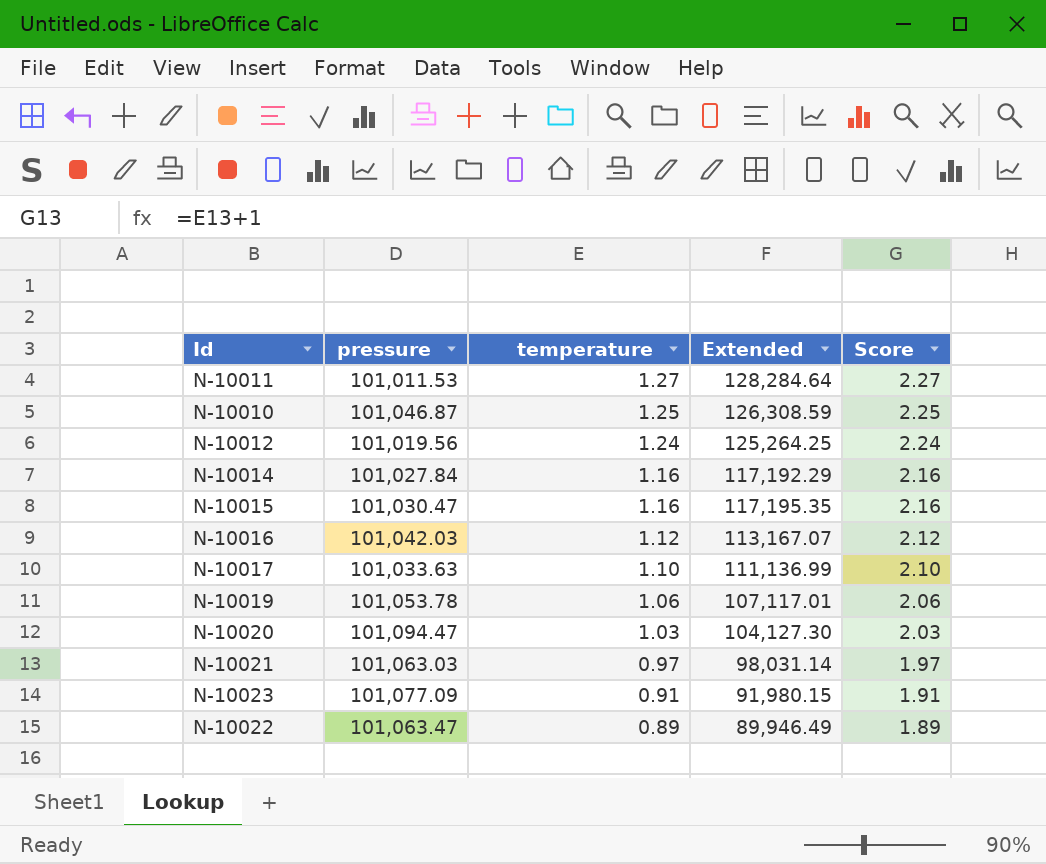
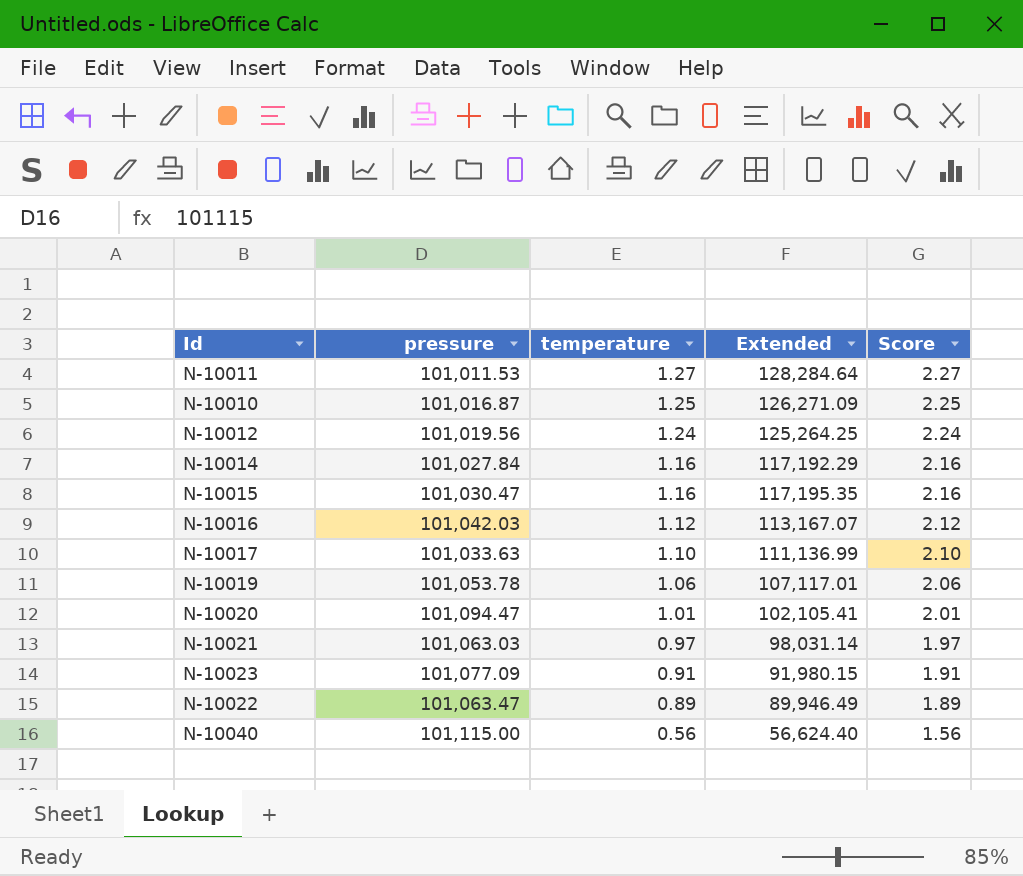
N-10010 | pressure: 101,046.87 -> 101,016.87
N-10010 | Extended: 126,308.59 -> 126,271.09
N-10020 | temperature: 1.03 -> 1.01
N-10020 | Extended: 104,127.30 -> 102,105.41
N-10020 | Score: 2.03 -> 2.01
row N-10040: none -> 101,115.00 | 0.56 | 56,624.40 | 1.56

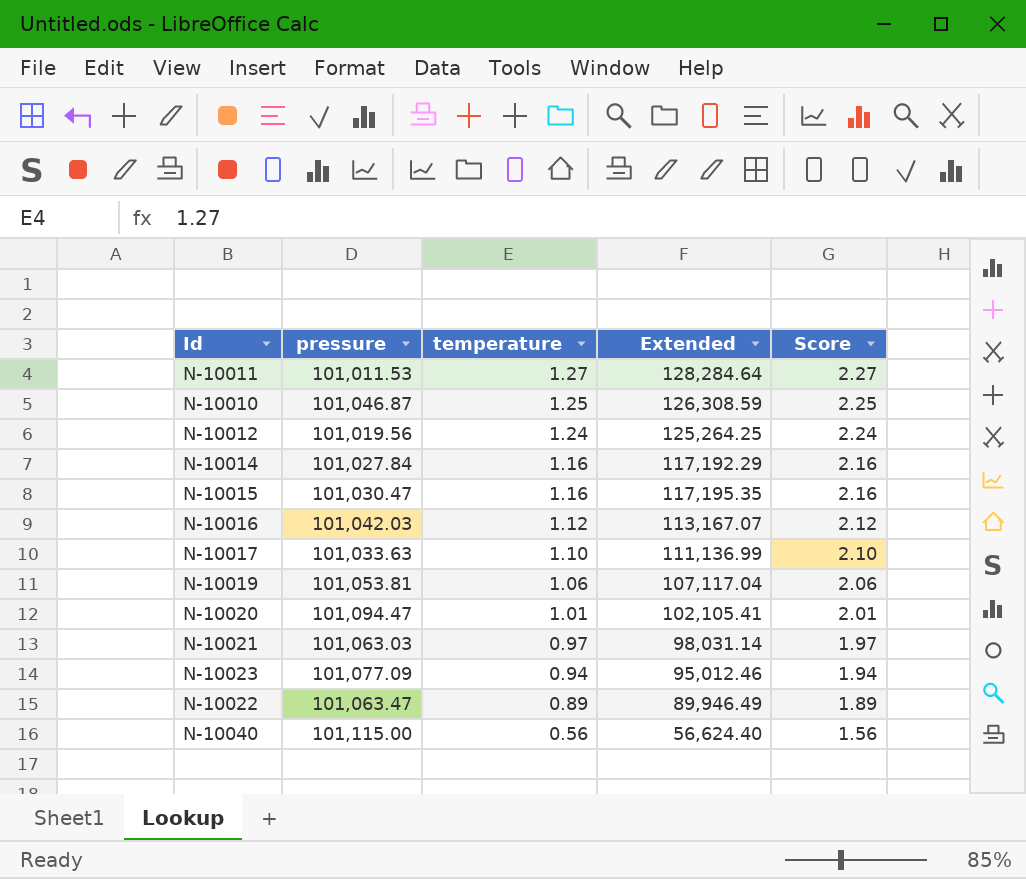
N-10010 | pressure: 101,016.87 -> 101,046.87
N-10010 | Extended: 126,271.09 -> 126,308.59
N-10019 | pressure: 101,053.78 -> 101,053.81
N-10019 | Extended: 107,117.01 -> 107,117.04
N-10023 | temperature: 0.91 -> 0.94
N-10023 | Extended: 91,980.15 -> 95,012.46
N-10023 | Score: 1.91 -> 1.94

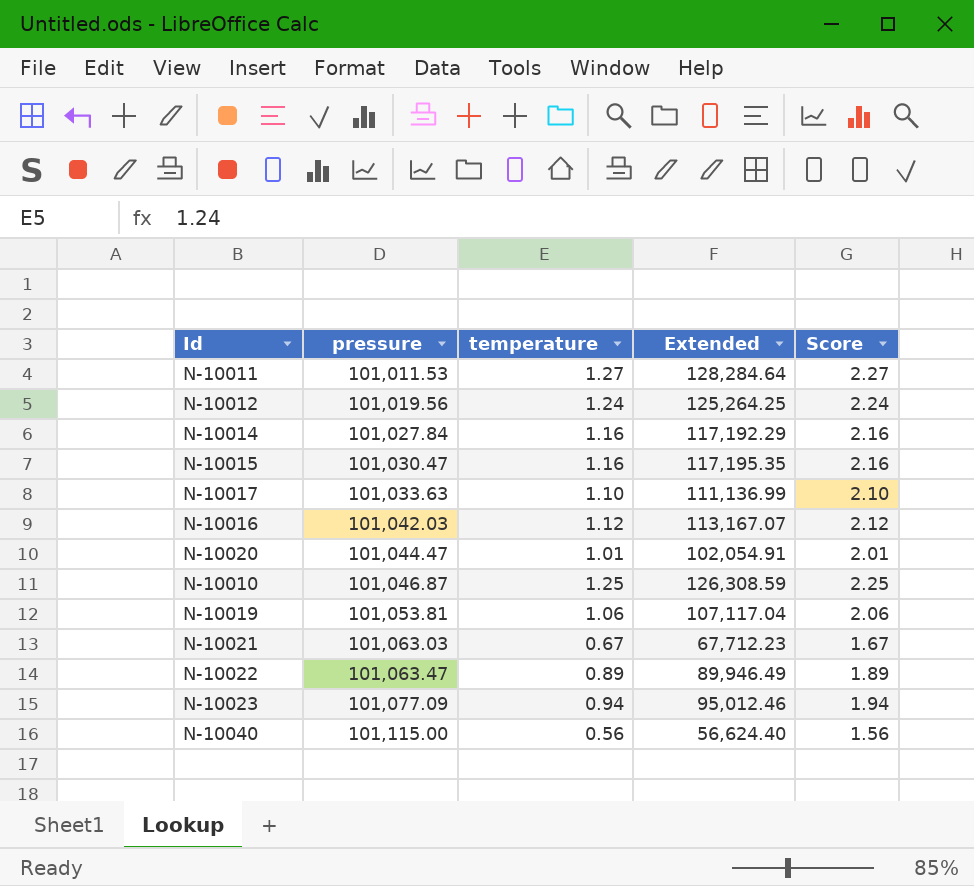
row order: temperature descending -> pressure ascending
N-10020 | pressure: 101,094.47 -> 101,044.47
N-10020 | Extended: 102,105.41 -> 102,054.91
N-10021 | temperature: 0.97 -> 0.67
N-10021 | Extended: 98,031.14 -> 67,712.23
N-10021 | Score: 1.97 -> 1.67

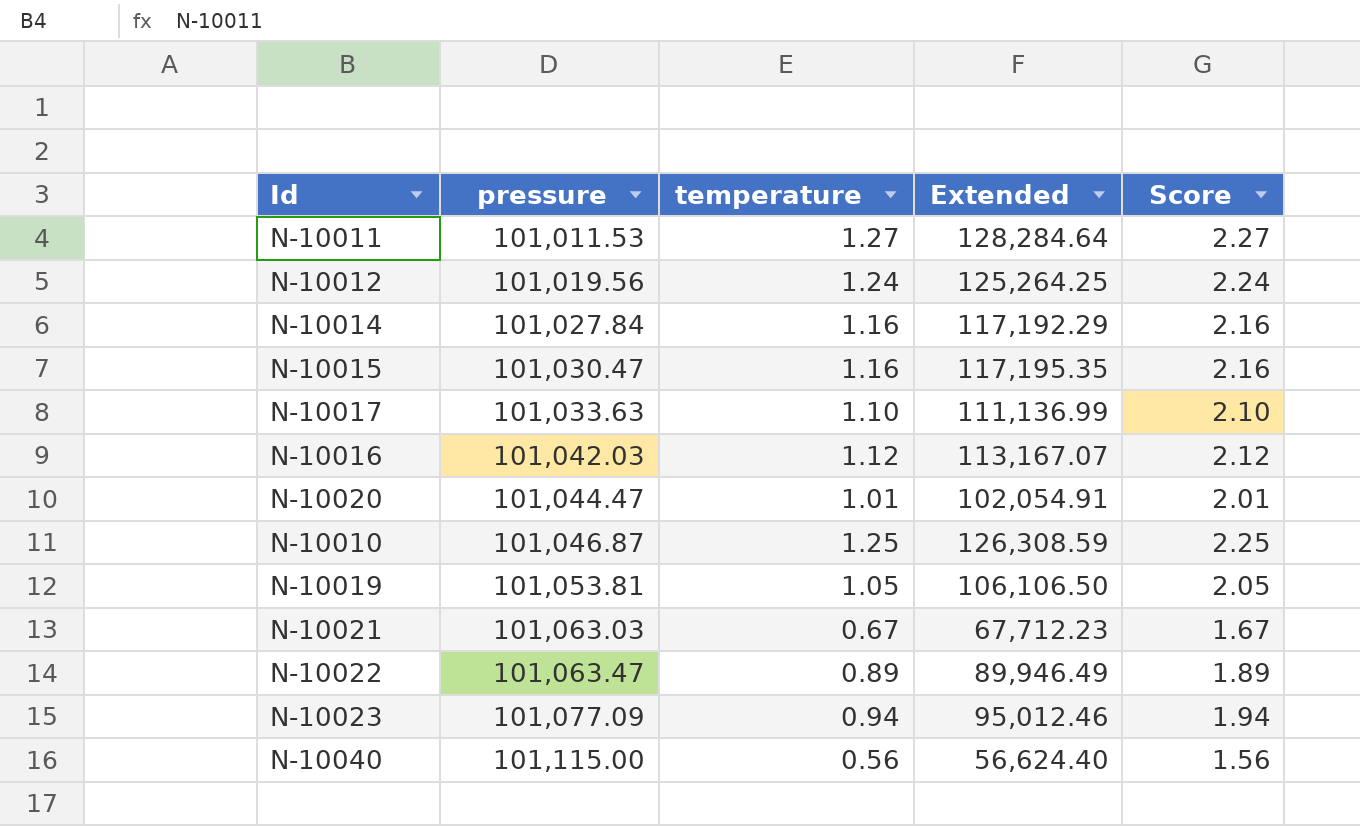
N-10019 | temperature: 1.06 -> 1.05
N-10019 | Extended: 107,117.04 -> 106,106.50
N-10019 | Score: 2.06 -> 2.05

